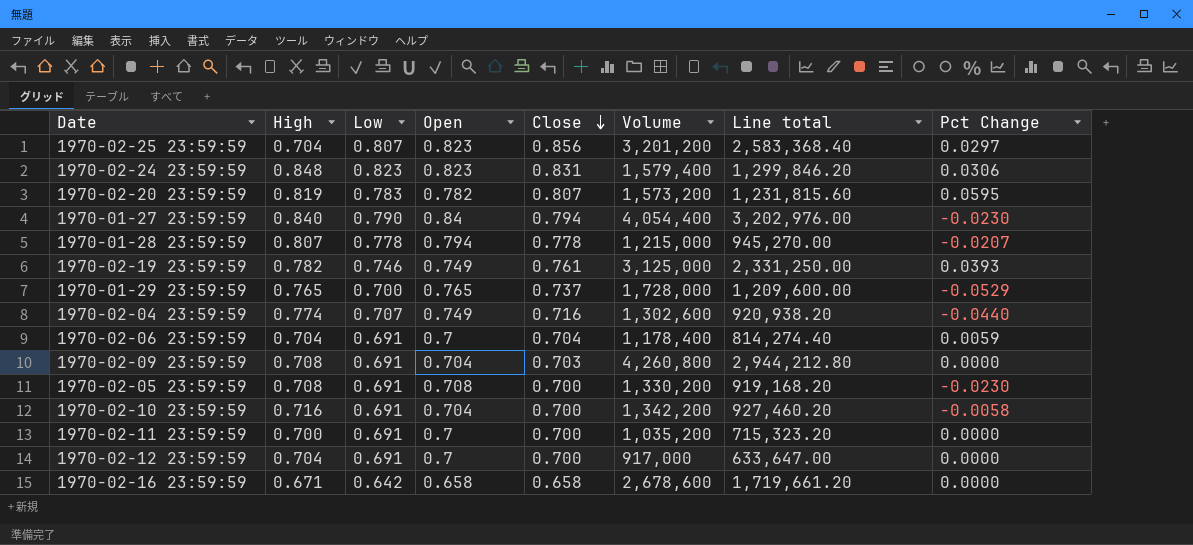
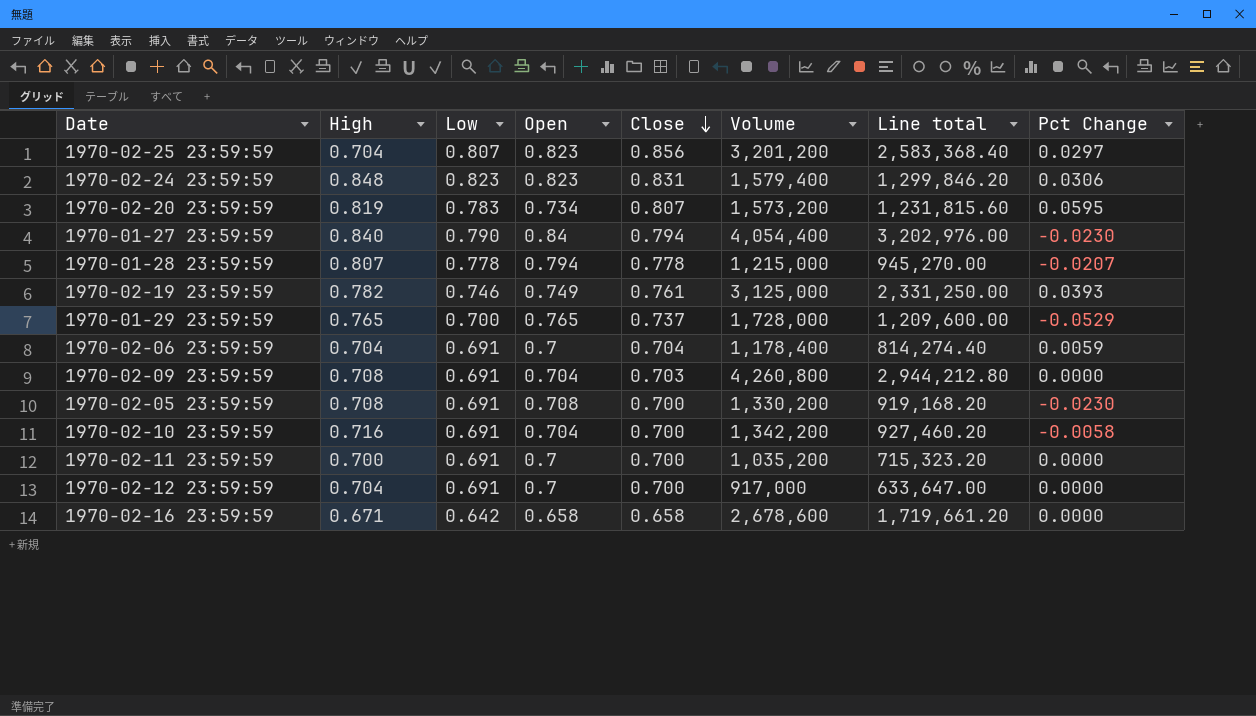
row 1970-02-04 23:59:59: 0.774 | 0.707 | 0.749 | 0.716 | 1,302,600 | 920,938.20 | -0.0440 -> none
1970-02-20 23:59:59 | Open: 0.782 -> 0.734

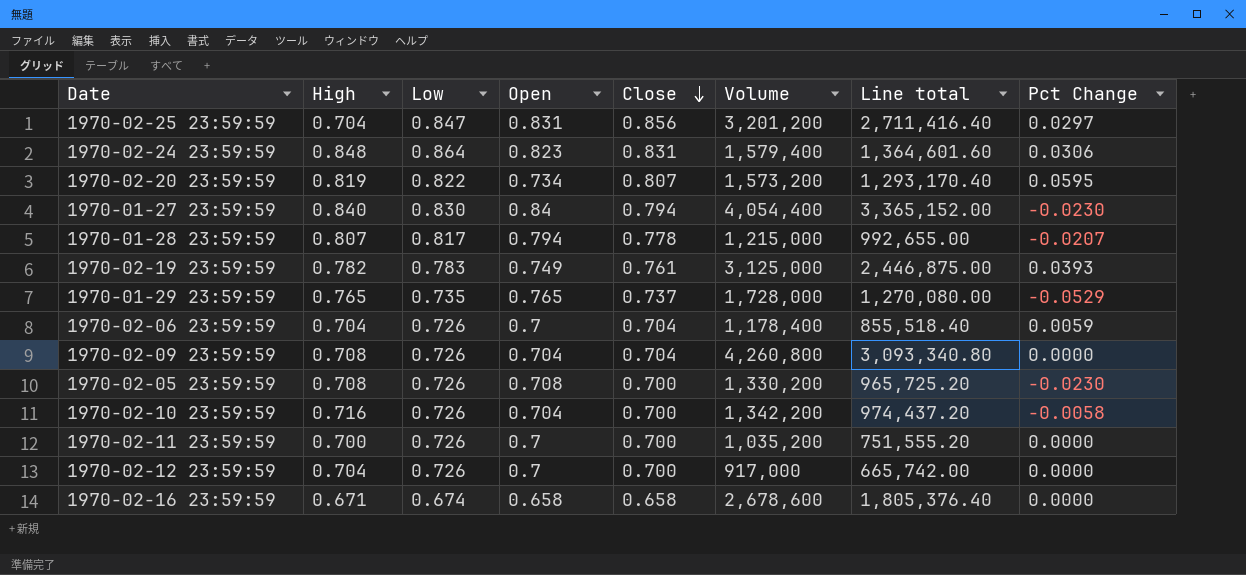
1970-02-25 23:59:59 | Low: 0.807 -> 0.847
1970-02-25 23:59:59 | Open: 0.823 -> 0.831
1970-02-25 23:59:59 | Line total: 2,583,368.40 -> 2,711,416.40
1970-02-24 23:59:59 | Low: 0.823 -> 0.864
1970-02-24 23:59:59 | Line total: 1,299,846.20 -> 1,364,601.60
1970-02-20 23:59:59 | Low: 0.783 -> 0.822
1970-02-20 23:59:59 | Line total: 1,231,815.60 -> 1,293,170.40
1970-01-27 23:59:59 | Low: 0.790 -> 0.830
1970-01-27 23:59:59 | Line total: 3,202,976.00 -> 3,365,152.00
1970-01-28 23:59:59 | Low: 0.778 -> 0.817
1970-01-28 23:59:59 | Line total: 945,270.00 -> 992,655.00
1970-02-19 23:59:59 | Low: 0.746 -> 0.783
1970-02-19 23:59:59 | Line total: 2,331,250.00 -> 2,446,875.00
1970-01-29 23:59:59 | Low: 0.700 -> 0.735
1970-01-29 23:59:59 | Line total: 1,209,600.00 -> 1,270,080.00
1970-02-06 23:59:59 | Low: 0.691 -> 0.726
1970-02-06 23:59:59 | Line total: 814,274.40 -> 855,518.40
1970-02-09 23:59:59 | Low: 0.691 -> 0.726
1970-02-09 23:59:59 | Close: 0.703 -> 0.704
1970-02-09 23:59:59 | Line total: 2,944,212.80 -> 3,093,340.80
1970-02-05 23:59:59 | Low: 0.691 -> 0.726
1970-02-05 23:59:59 | Line total: 919,168.20 -> 965,725.20
1970-02-10 23:59:59 | Low: 0.691 -> 0.726
1970-02-10 23:59:59 | Line total: 927,460.20 -> 974,437.20
1970-02-11 23:59:59 | Low: 0.691 -> 0.726
1970-02-11 23:59:59 | Line total: 715,323.20 -> 751,555.20
1970-02-12 23:59:59 | Low: 0.691 -> 0.726
1970-02-12 23:59:59 | Line total: 633,647.00 -> 665,742.00
1970-02-16 23:59:59 | Low: 0.642 -> 0.674
1970-02-16 23:59:59 | Line total: 1,719,661.20 -> 1,805,376.40

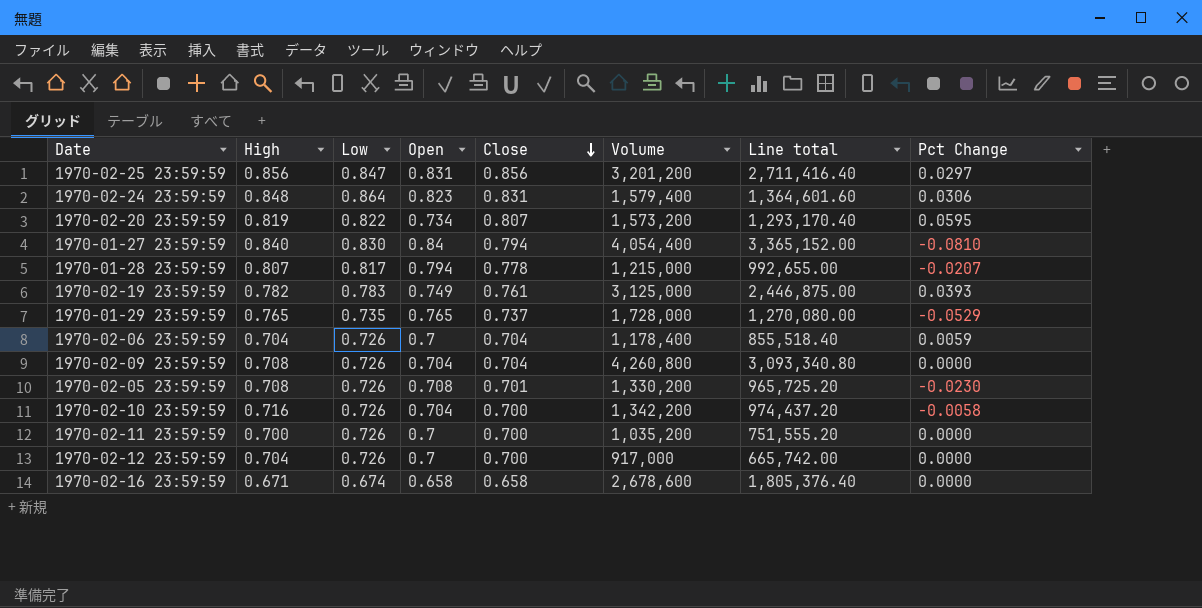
1970-02-25 23:59:59 | High: 0.704 -> 0.856
1970-01-27 23:59:59 | Pct Change: -0.0230 -> -0.0810
1970-02-05 23:59:59 | Close: 0.700 -> 0.701

